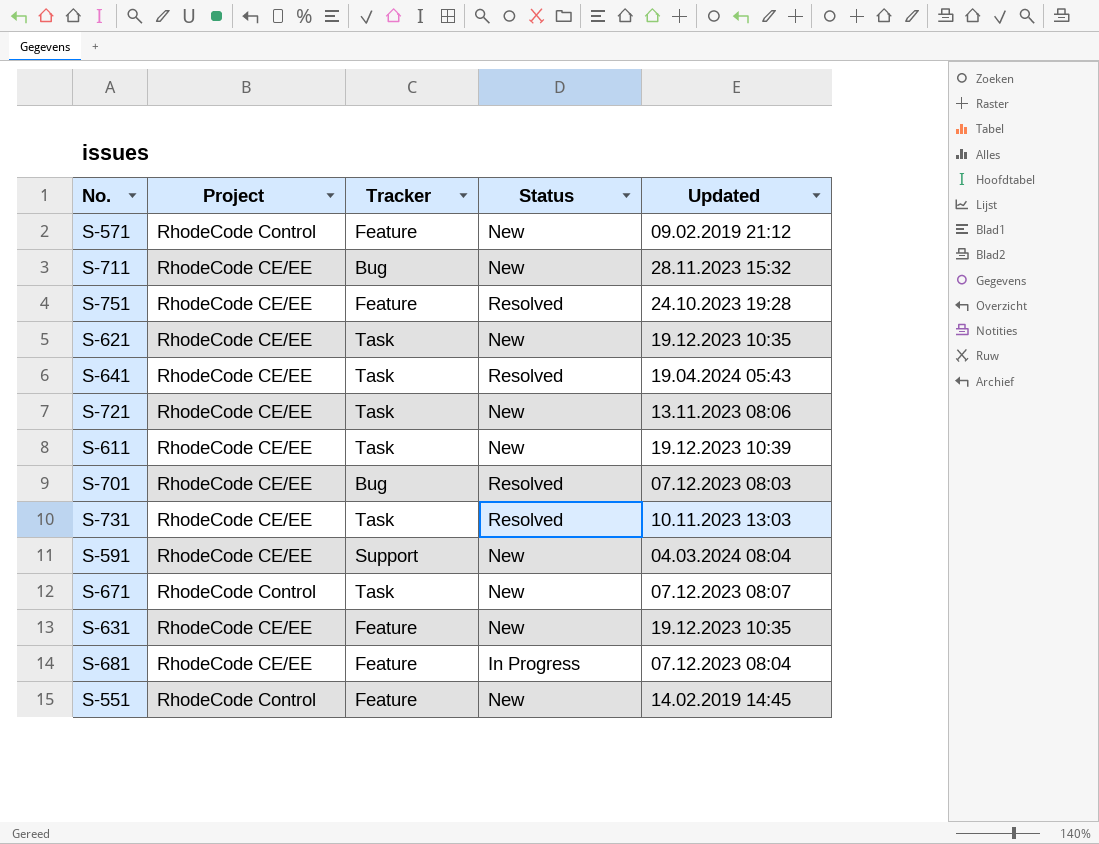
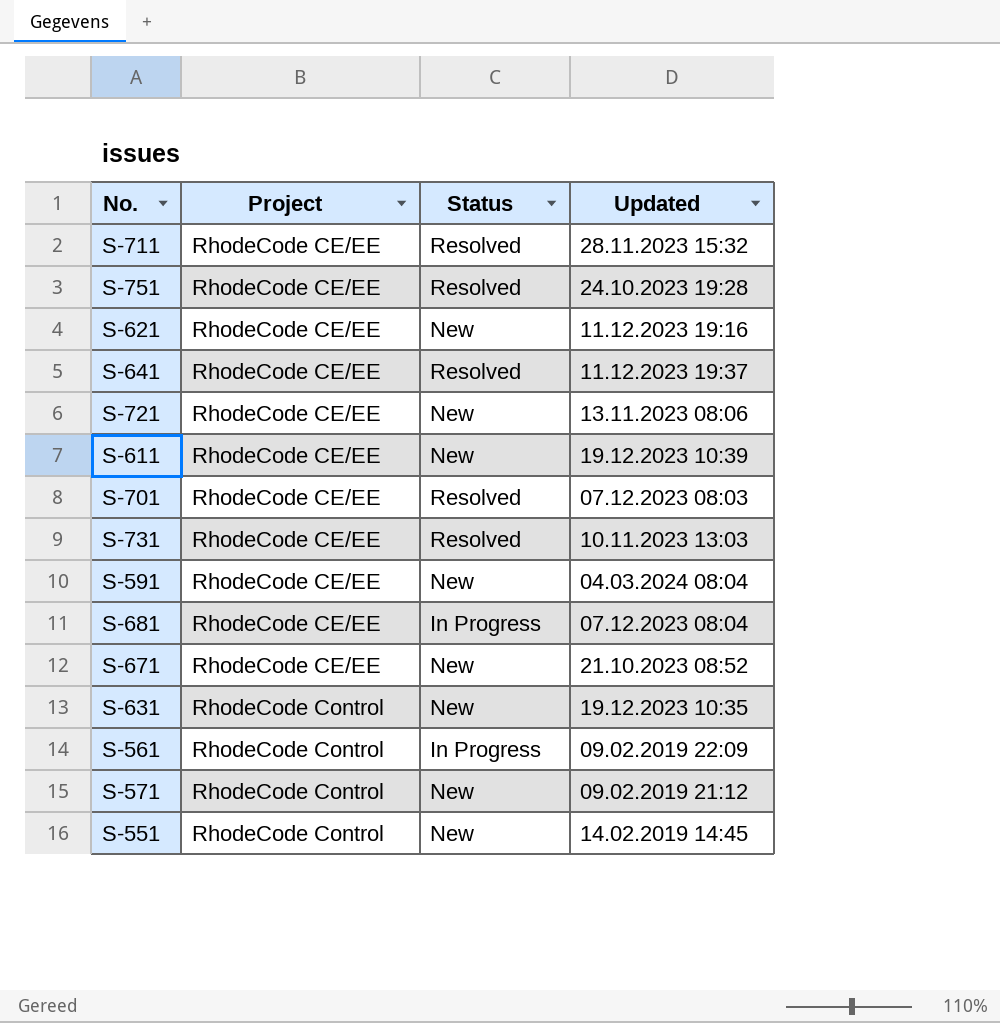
row order: none -> Project ascending
column Tracker | position: 3 -> none
S-711 | Status: New -> Resolved
S-621 | Updated: 19.12.2023 10:35 -> 11.12.2023 19:16
S-641 | Updated: 19.04.2024 05:43 -> 11.12.2023 19:37
S-671 | Project: RhodeCode Control -> RhodeCode CE/EE
S-671 | Updated: 07.12.2023 08:07 -> 21.10.2023 08:52
S-631 | Project: RhodeCode CE/EE -> RhodeCode Control
row S-561: none -> RhodeCode Control | In Progress | 09.02.2019 22:09

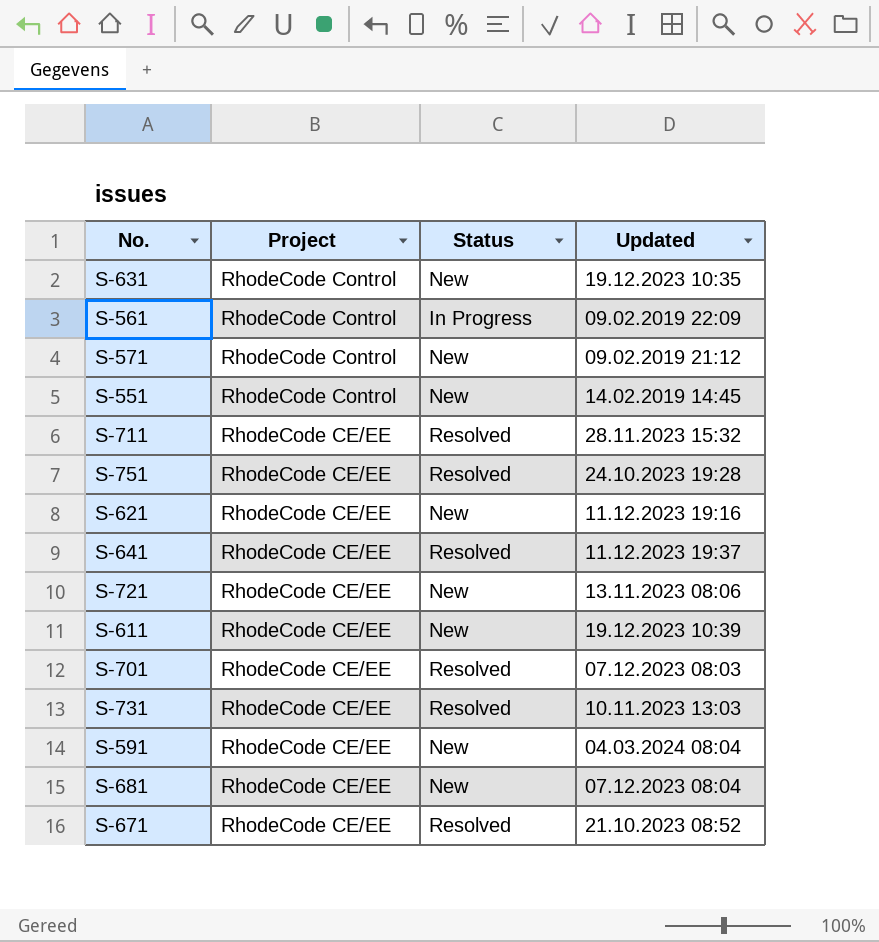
row order: Project ascending -> Project descending
S-681 | Status: In Progress -> New
S-671 | Status: New -> Resolved

